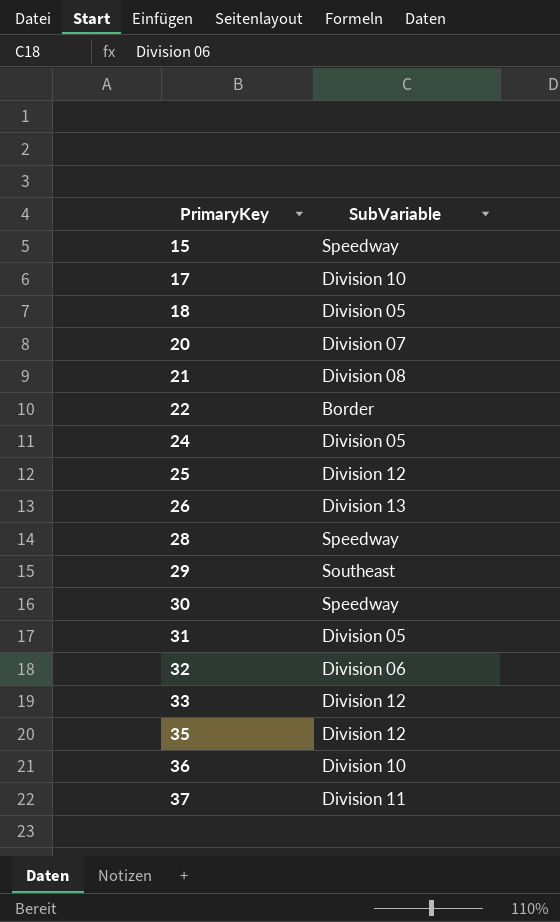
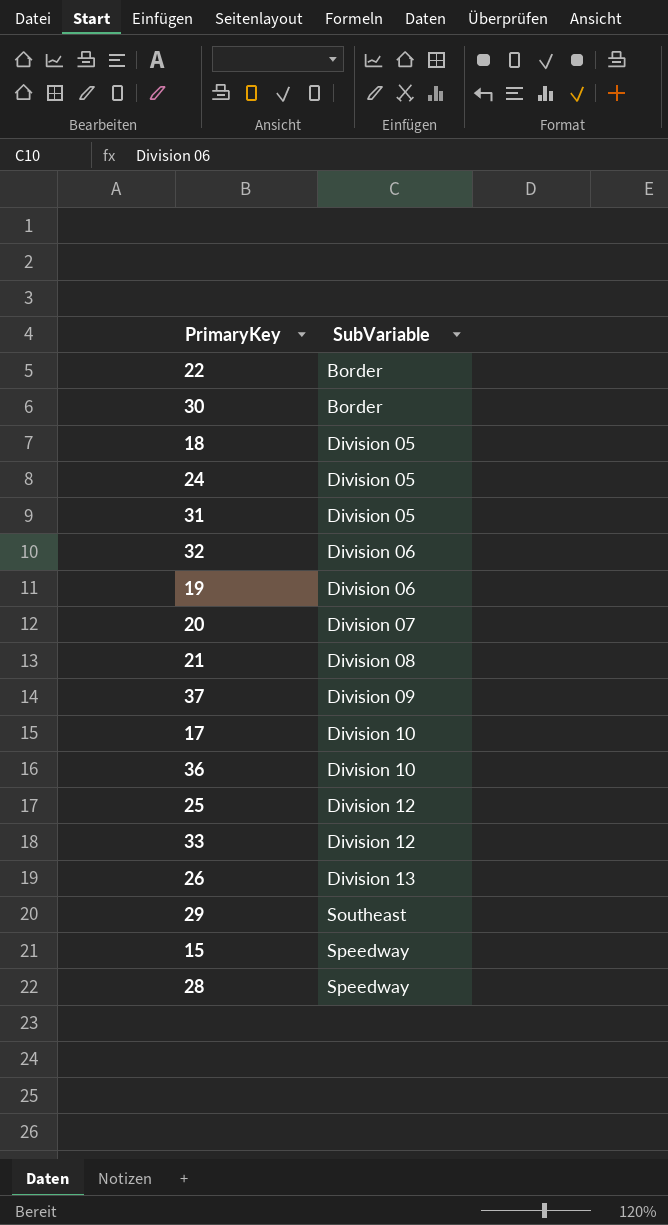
row order: PrimaryKey ascending -> SubVariable ascending
row 35: Division 12 -> none
30 | SubVariable: Speedway -> Border
row 19: none -> Division 06
37 | SubVariable: Division 11 -> Division 09

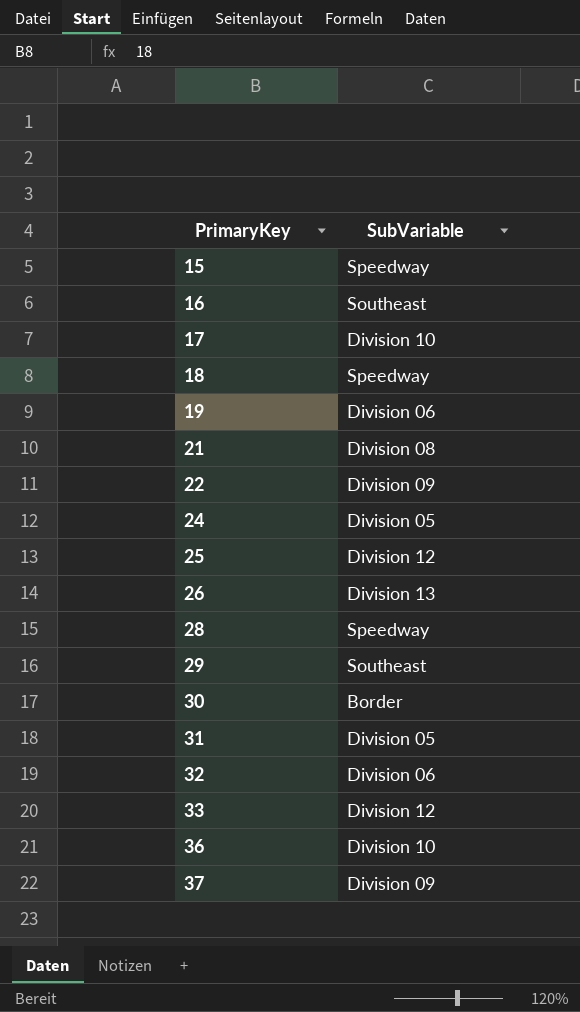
row order: SubVariable ascending -> PrimaryKey ascending
row 20: Division 07 -> none
row 16: none -> Southeast
18 | SubVariable: Division 05 -> Speedway
22 | SubVariable: Border -> Division 09

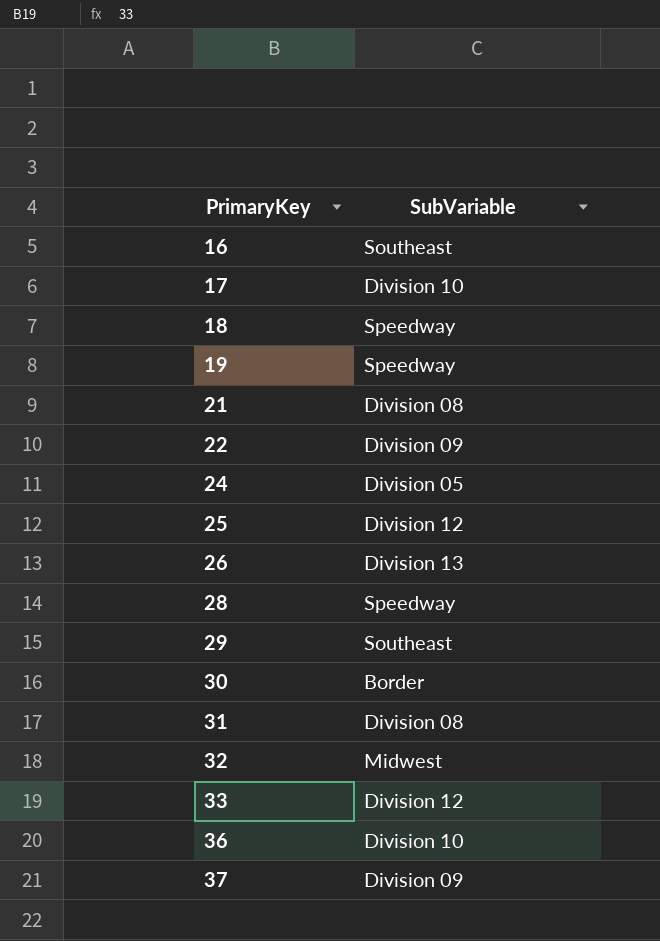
row 15: Speedway -> none
19 | SubVariable: Division 06 -> Speedway
31 | SubVariable: Division 05 -> Division 08
32 | SubVariable: Division 06 -> Midwest

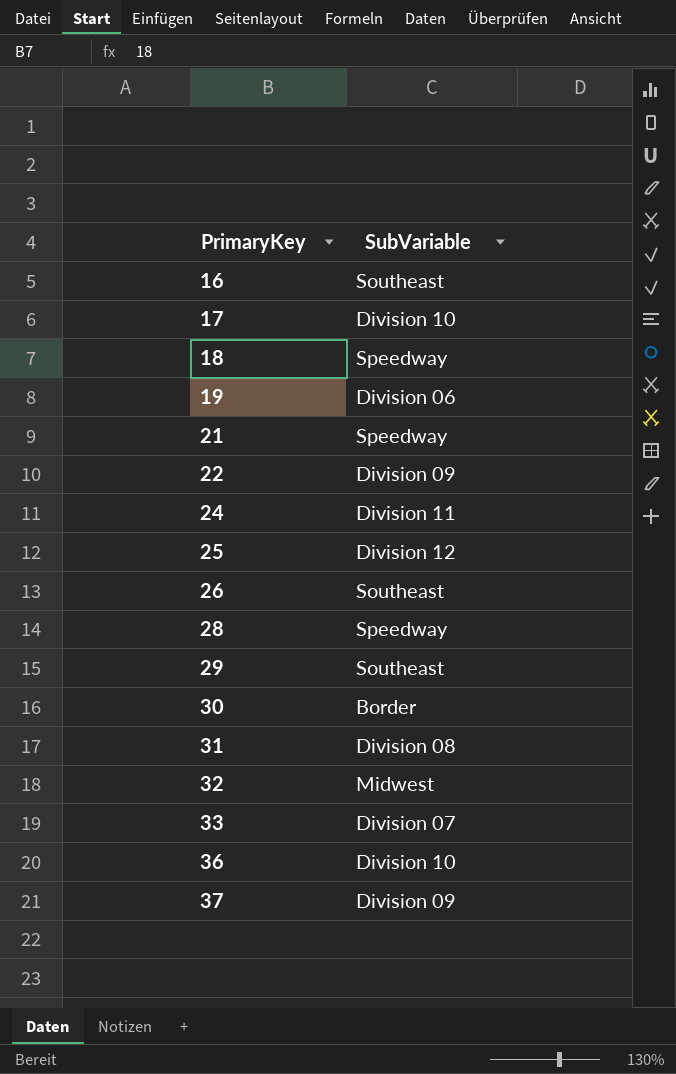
19 | SubVariable: Speedway -> Division 06
21 | SubVariable: Division 08 -> Speedway
24 | SubVariable: Division 05 -> Division 11
26 | SubVariable: Division 13 -> Southeast
33 | SubVariable: Division 12 -> Division 07

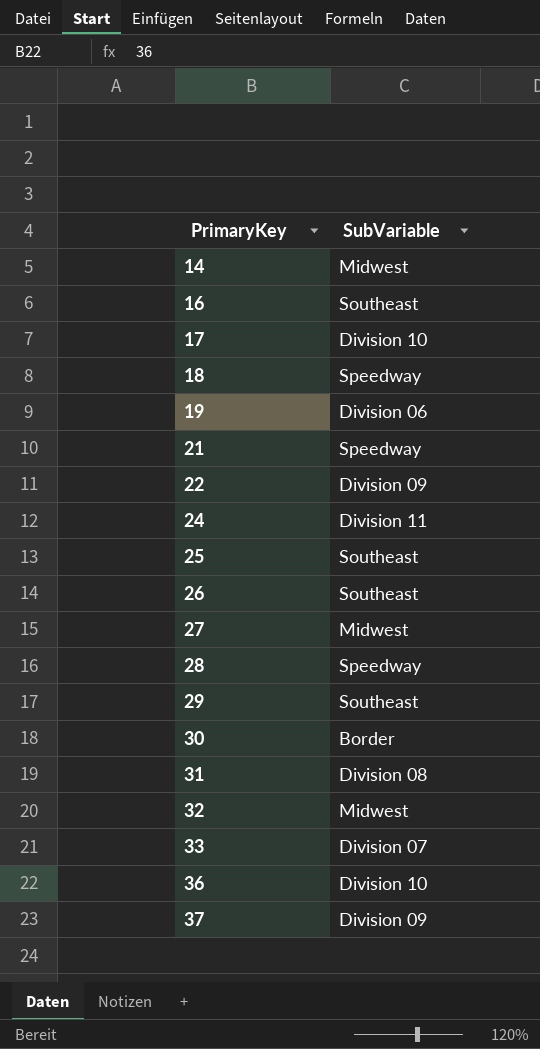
row 14: none -> Midwest
25 | SubVariable: Division 12 -> Southeast
row 27: none -> Midwest

